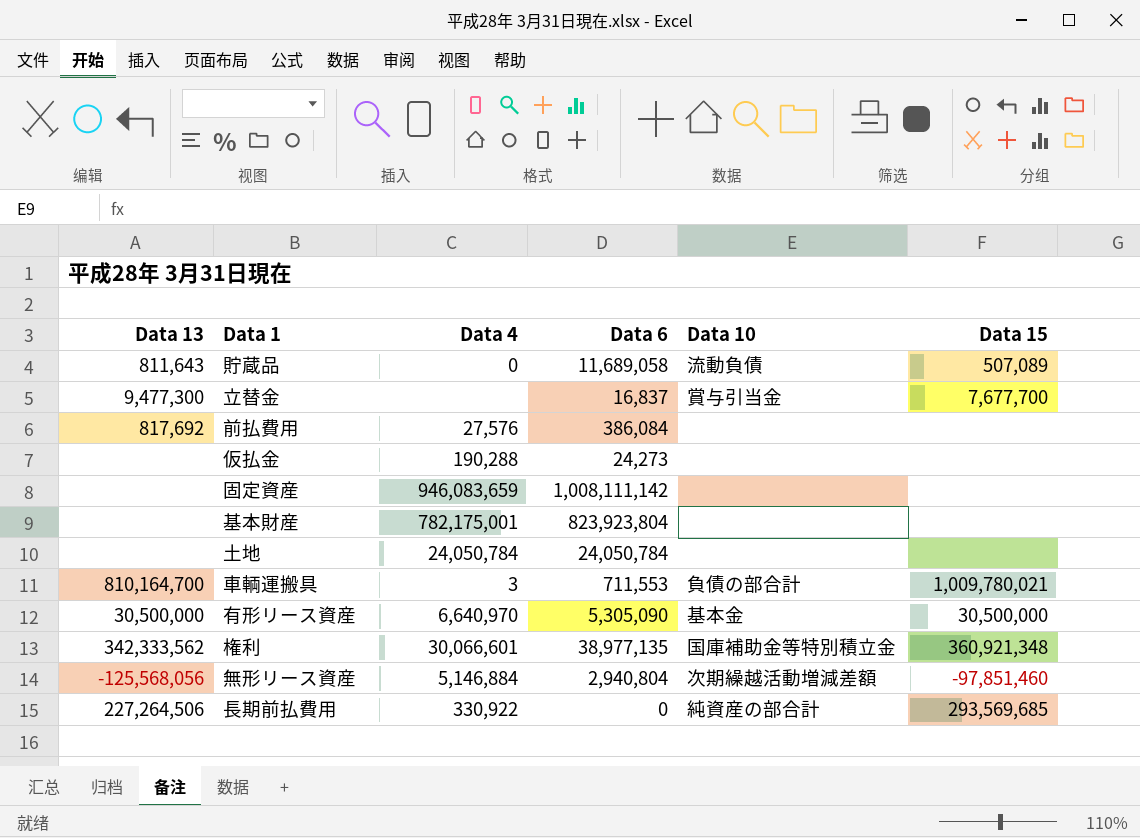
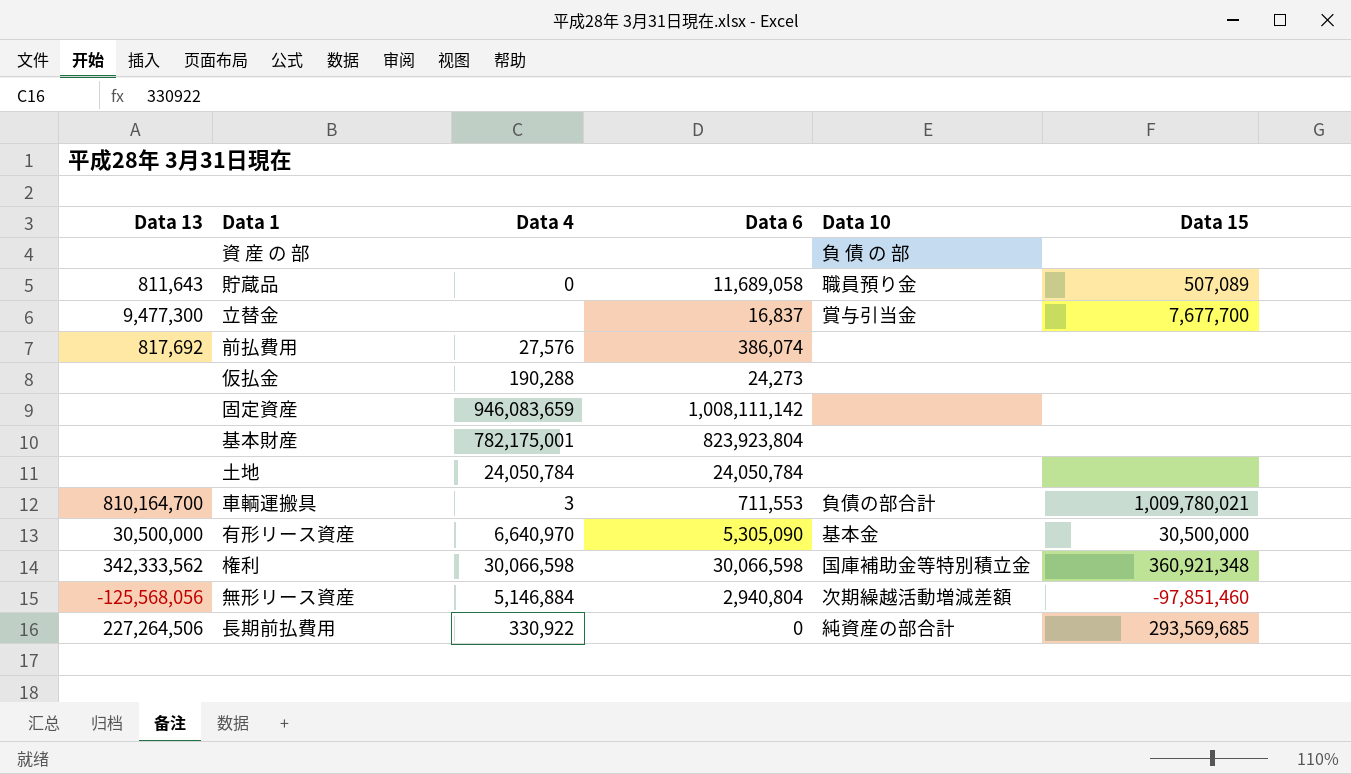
row 資 産 の 部: none -> none | none | none | 負 債 の 部 | none
貯蔵品 | Data 10: 流動負債 -> 職員預り金
前払費用 | Data 6: 386,084 -> 386,074
権利 | Data 4: 30,066,601 -> 30,066,598
権利 | Data 6: 38,977,135 -> 30,066,598

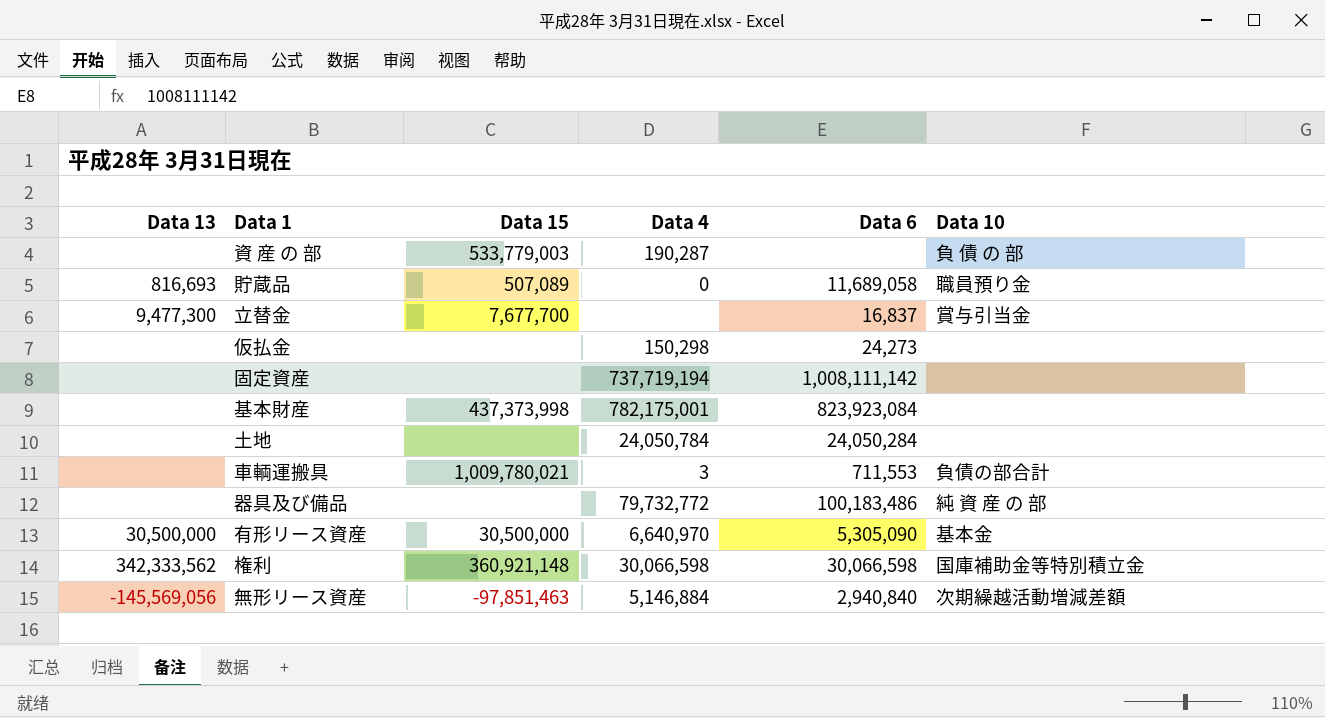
column Data 15 | position: 6 -> 3
row 前払費用: 817,692 | 27,576 | 386,074 | none | none -> none
row 長期前払費用: 227,264,506 | 330,922 | 0 | 純資産の部合計 | 293,569,685 -> none
資 産 の 部 | Data 15: none -> 533,779,003
資 産 の 部 | Data 4: none -> 190,287
貯蔵品 | Data 13: 811,643 -> 816,693
仮払金 | Data 4: 190,288 -> 150,298
固定資産 | Data 4: 946,083,659 -> 737,719,194
基本財産 | Data 15: none -> 437,373,998
基本財産 | Data 6: 823,923,804 -> 823,923,084
土地 | Data 6: 24,050,784 -> 24,050,284
車輌運搬具 | Data 13: 810,164,700 -> none
row 器具及び備品: none -> none | none | 79,732,772 | 100,183,486 | 純 資 産 の 部
権利 | Data 15: 360,921,348 -> 360,921,148
無形リース資産 | Data 13: -125,568,056 -> -145,569,056
無形リース資産 | Data 15: -97,851,460 -> -97,851,463
無形リース資産 | Data 6: 2,940,804 -> 2,940,840

